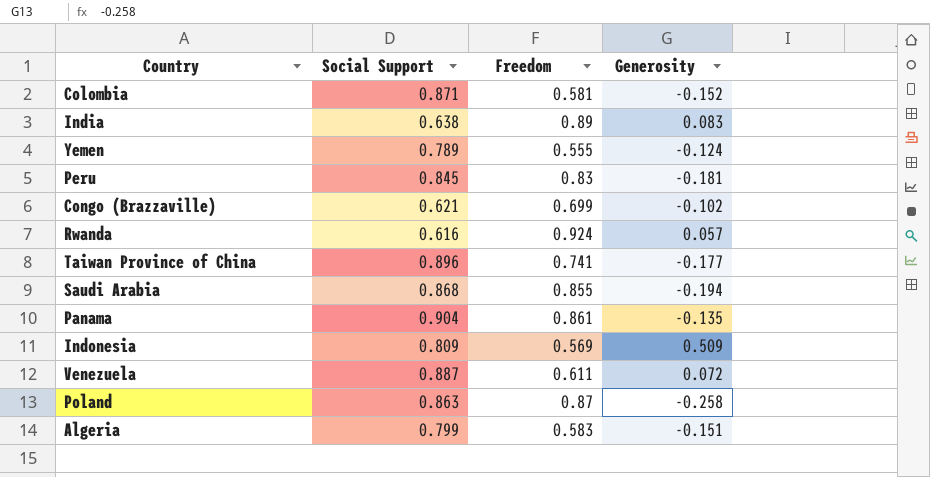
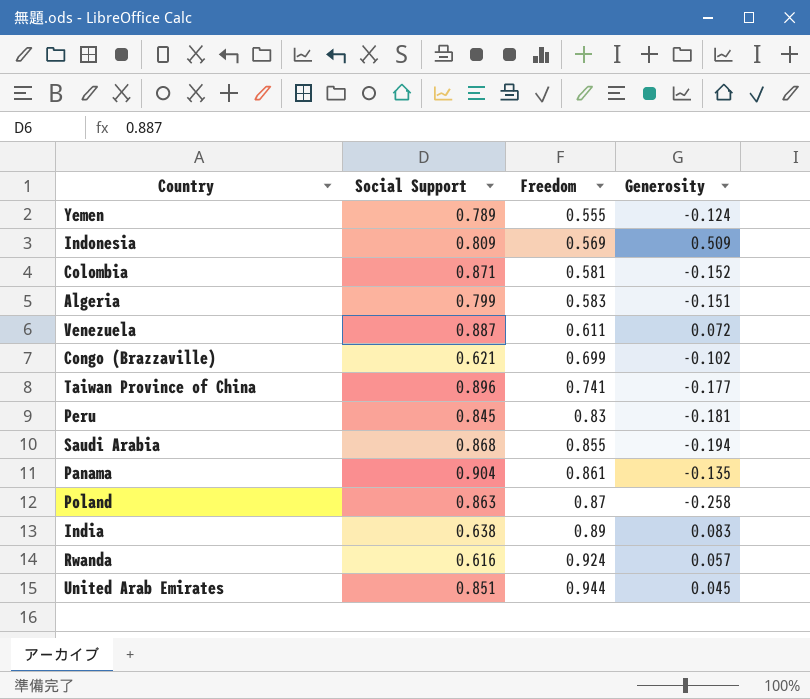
row order: none -> Freedom ascending
row United Arab Emirates: none -> 0.851 | 0.944 | 0.045

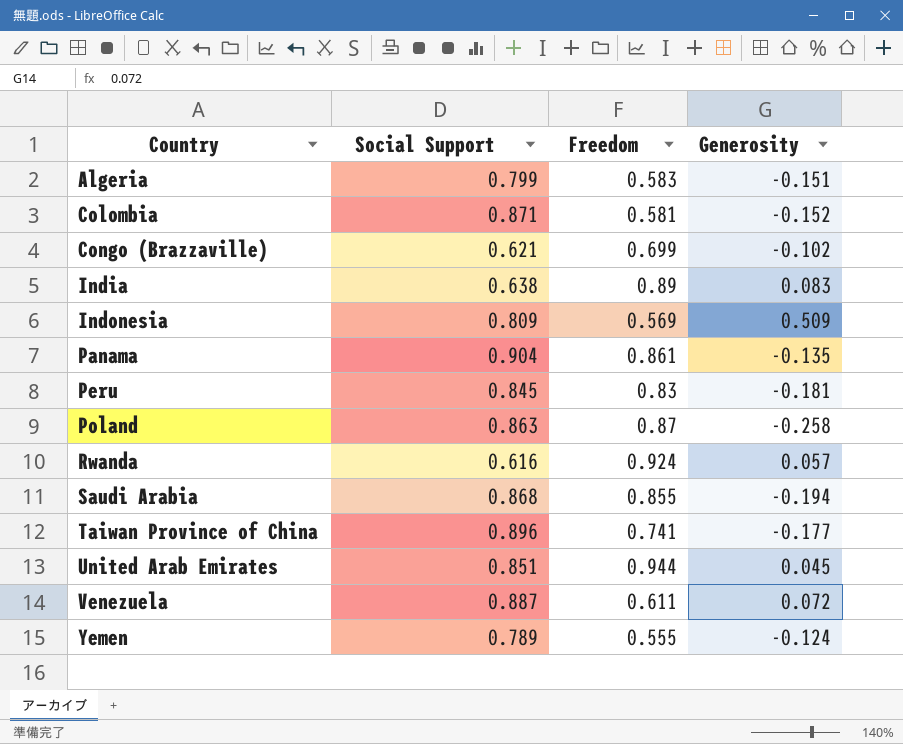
row order: Freedom ascending -> Country ascending

